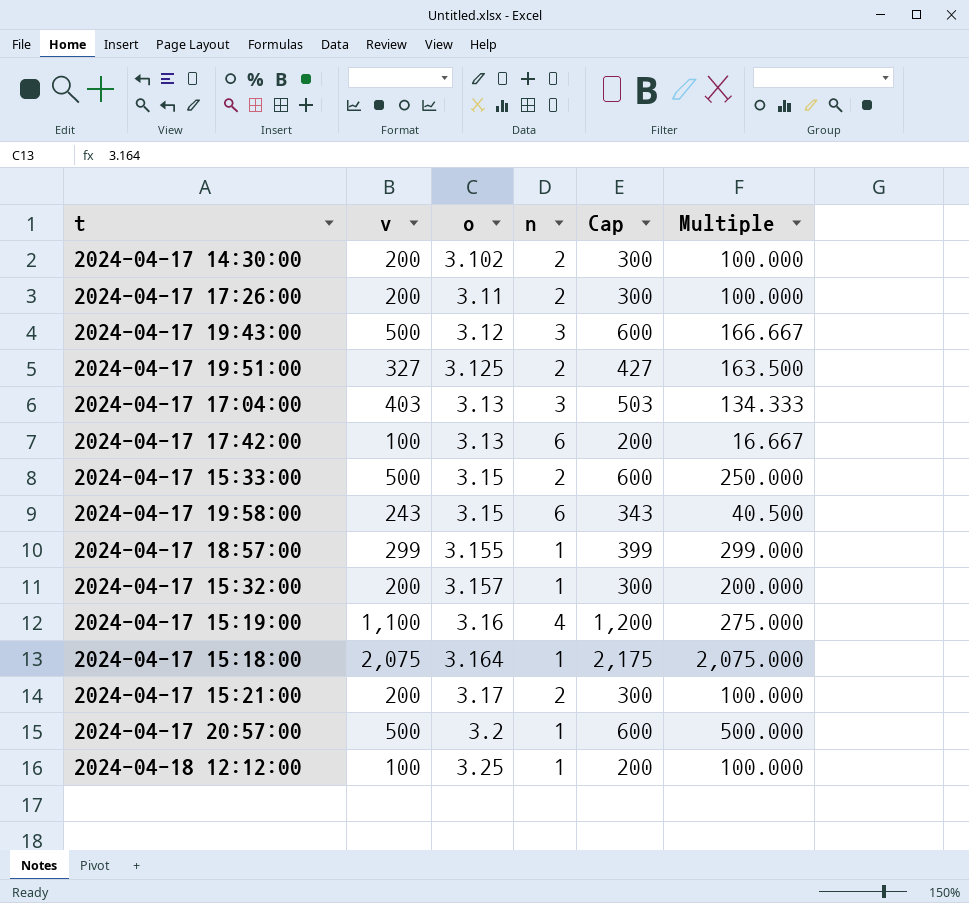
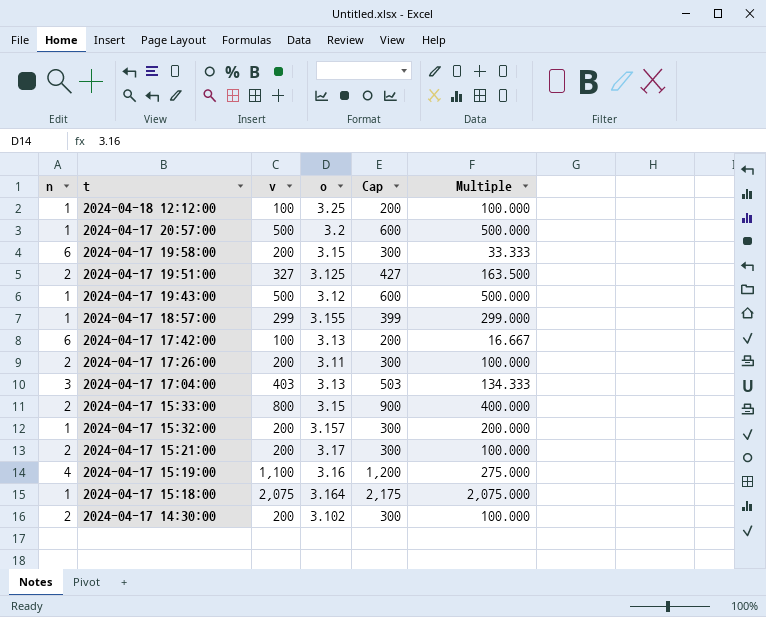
row order: o ascending -> t descending
column n | position: 4 -> 1
2024-04-17 19:58:00 | v: 243 -> 200
2024-04-17 19:58:00 | Cap: 343 -> 300
2024-04-17 19:58:00 | Multiple: 40.500 -> 33.333
2024-04-17 19:43:00 | n: 3 -> 1
2024-04-17 19:43:00 | Multiple: 166.667 -> 500.000
2024-04-17 15:33:00 | v: 500 -> 800
2024-04-17 15:33:00 | Cap: 600 -> 900
2024-04-17 15:33:00 | Multiple: 250.000 -> 400.000

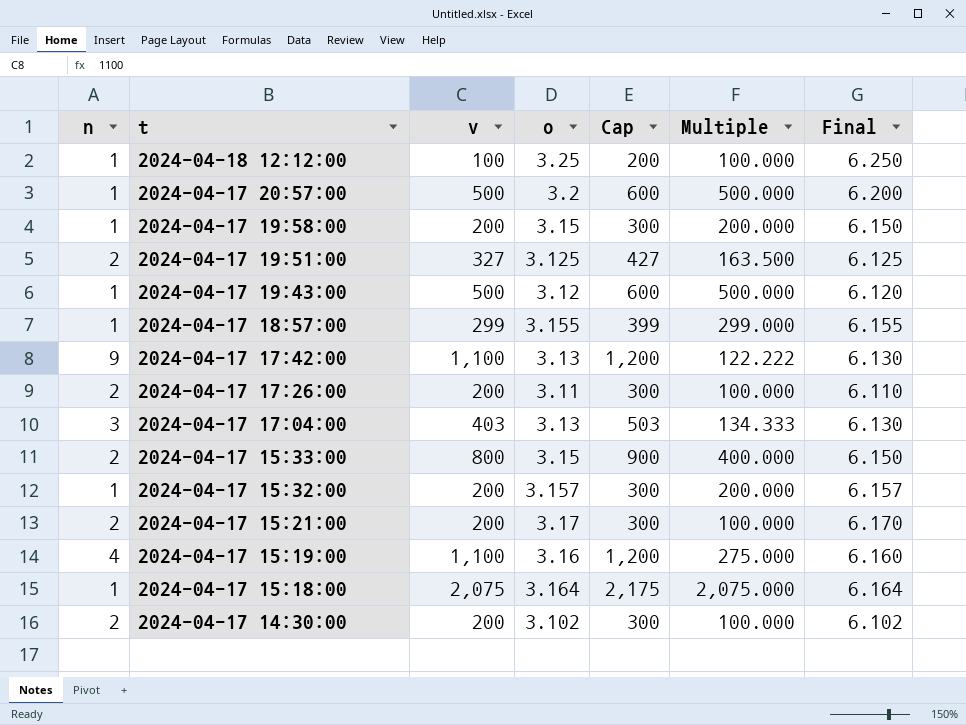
column Final | formula: none -> [o] + 3
2024-04-17 19:58:00 | n: 6 -> 1
2024-04-17 19:58:00 | Multiple: 33.333 -> 200.000
2024-04-17 17:42:00 | n: 6 -> 9
2024-04-17 17:42:00 | v: 100 -> 1,100
2024-04-17 17:42:00 | Cap: 200 -> 1,200
2024-04-17 17:42:00 | Multiple: 16.667 -> 122.222

